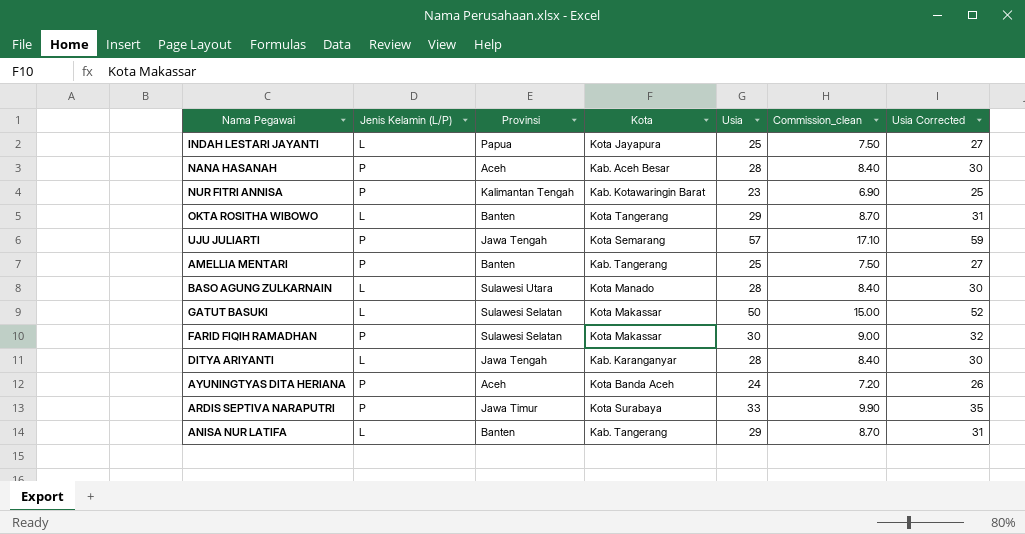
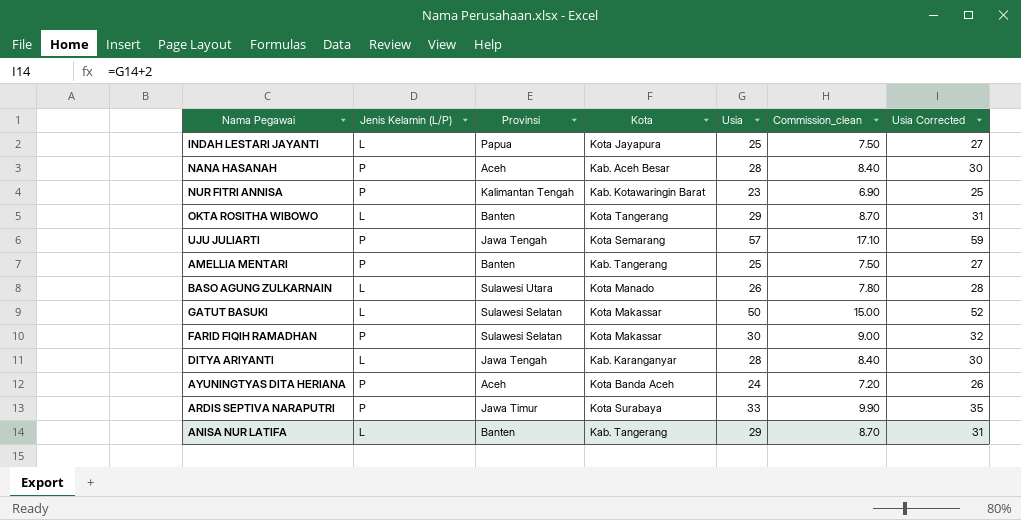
BASO AGUNG ZULKARNAIN | Usia: 28 -> 26
BASO AGUNG ZULKARNAIN | Commission_clean: 8.40 -> 7.80
BASO AGUNG ZULKARNAIN | Usia Corrected: 30 -> 28

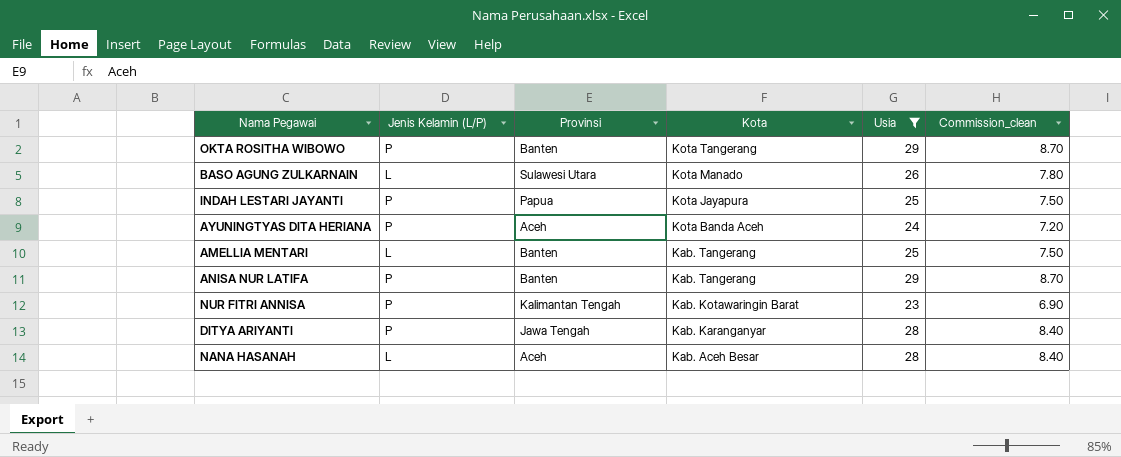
filter: none -> Usia <= 29
row order: none -> Kota descending
column Usia Corrected | formula: [Usia] + 2 -> none
OKTA ROSITHA WIBOWO | Jenis Kelamin (L/P): L -> P
INDAH LESTARI JAYANTI | Jenis Kelamin (L/P): L -> P
AMELLIA MENTARI | Jenis Kelamin (L/P): P -> L
ANISA NUR LATIFA | Jenis Kelamin (L/P): L -> P
DITYA ARIYANTI | Jenis Kelamin (L/P): L -> P
NANA HASANAH | Jenis Kelamin (L/P): P -> L

